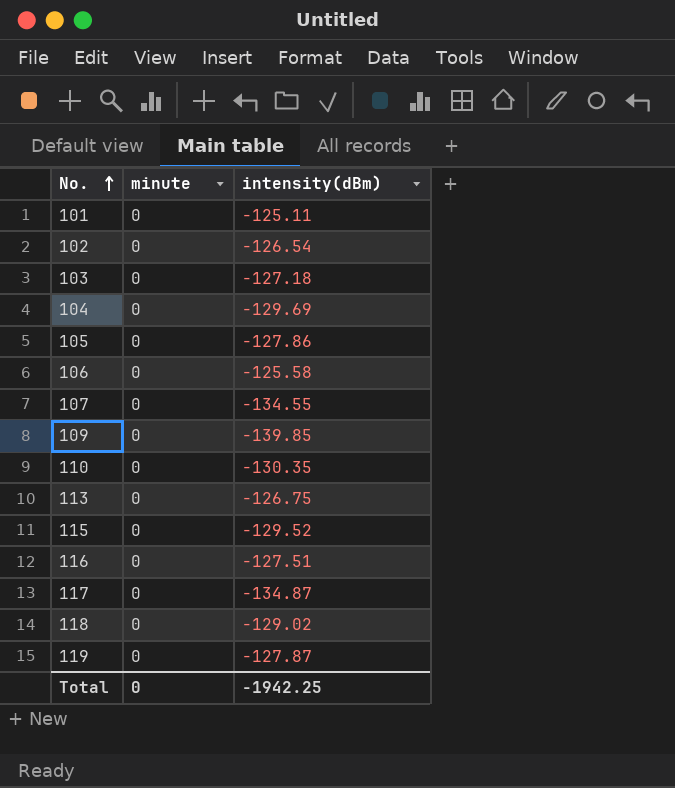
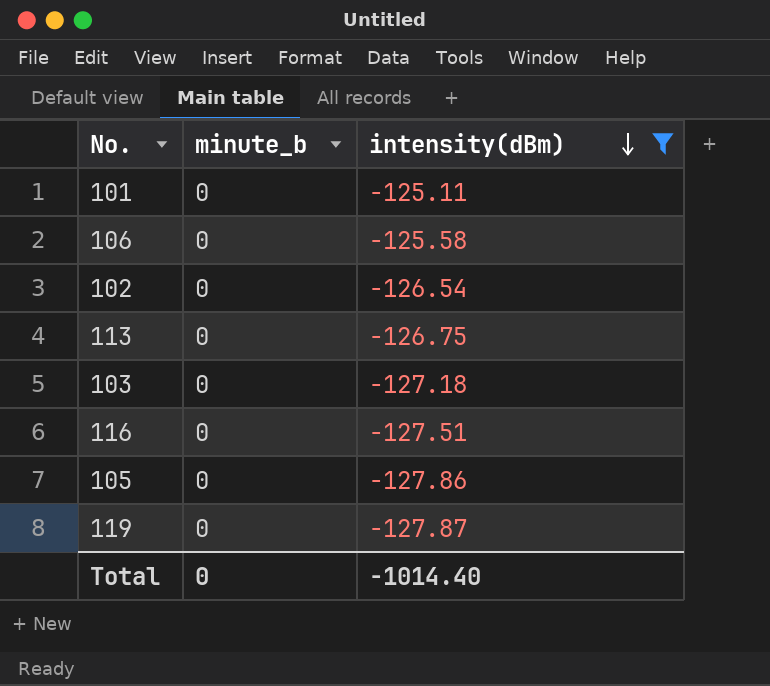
filter: none -> intensity(dBm) >= -127.87
row order: No. ascending -> intensity(dBm) descending
column name: minute -> minute_b
Total | intensity(dBm): -1942.25 -> -1014.40

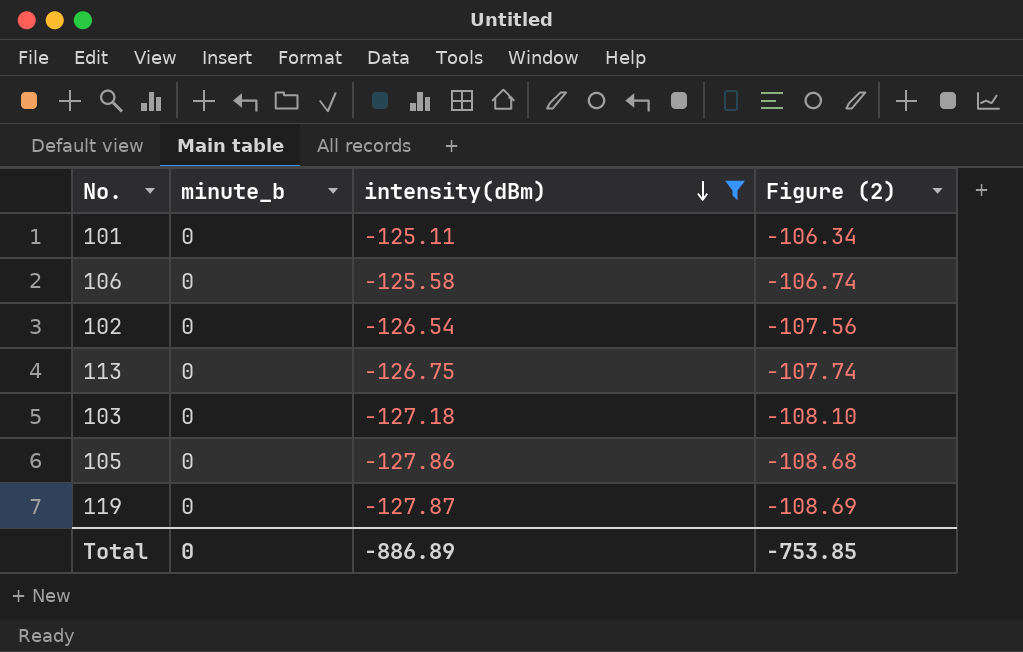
column Figure (2) | formula: none -> [intensity(dBm)] * 0.85
row 116: 0 | -127.51 -> none
Total | intensity(dBm): -1014.40 -> -886.89

